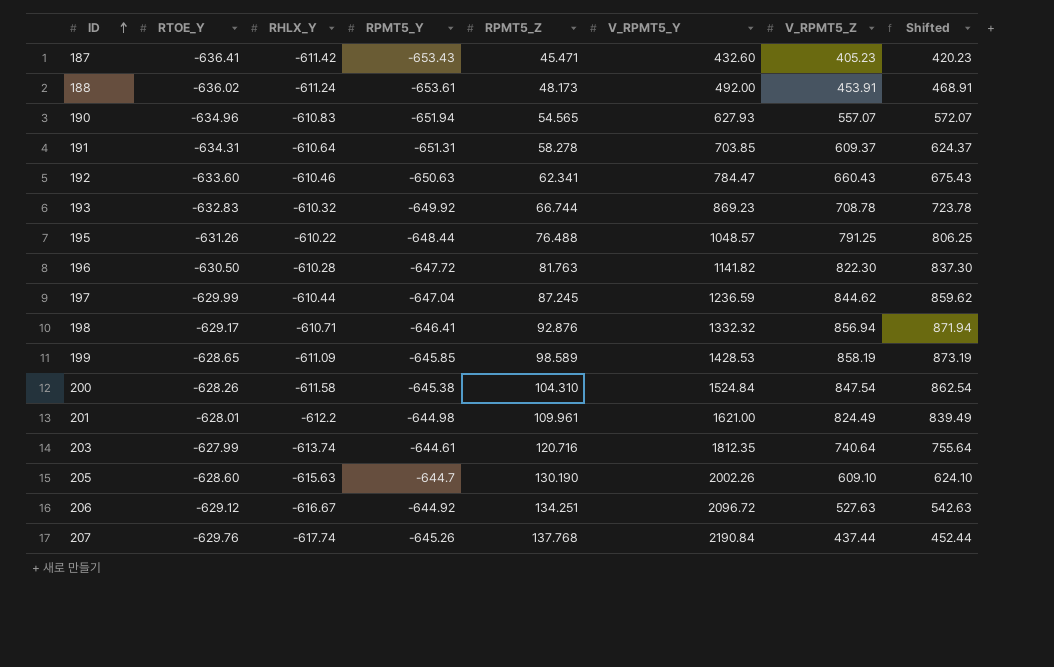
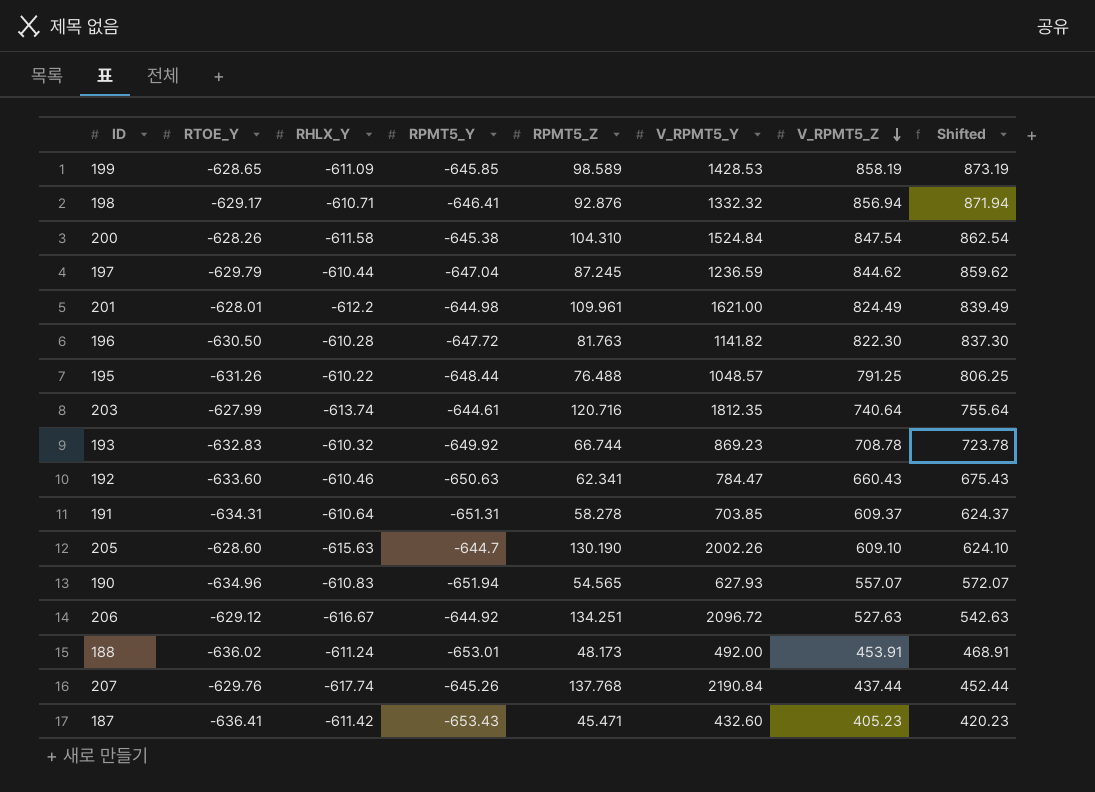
row order: ID ascending -> V_RPMT5_Z descending
197 | RTOE_Y: -629.99 -> -629.79
188 | RPMT5_Y: -653.61 -> -653.01

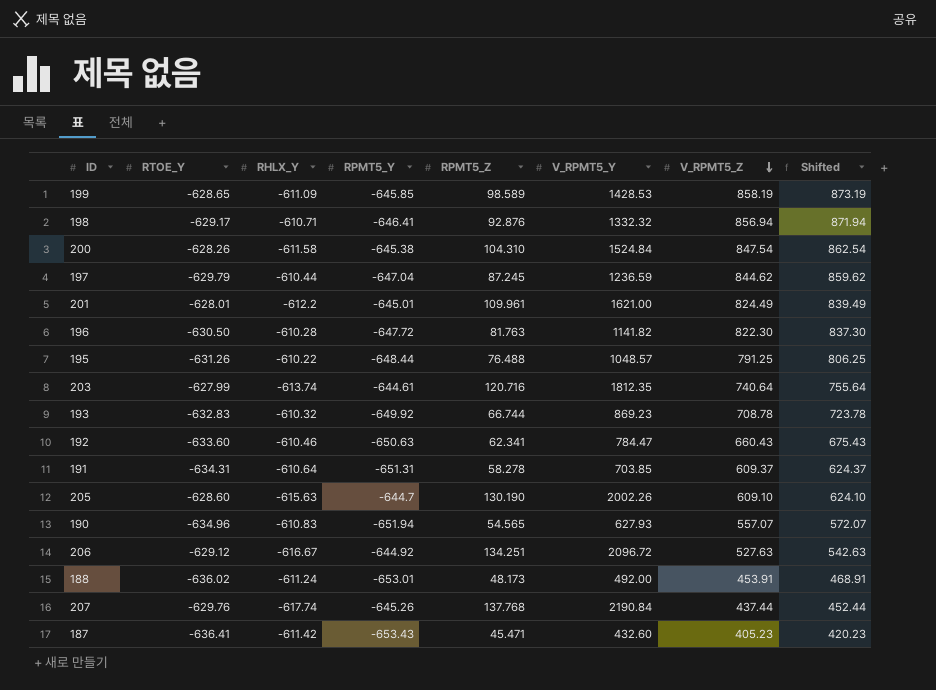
201 | RPMT5_Y: -644.98 -> -645.01

